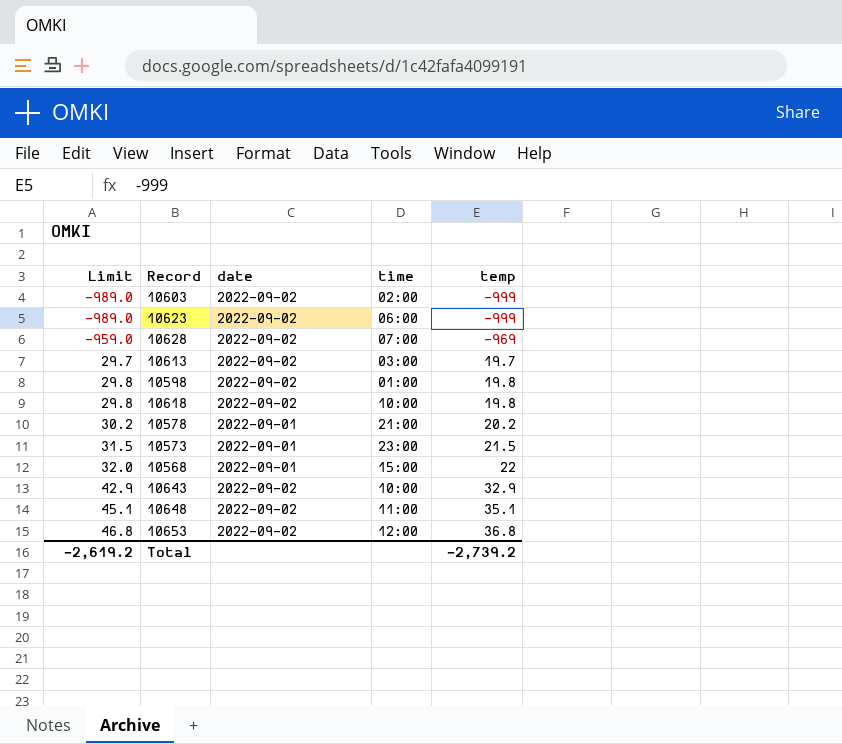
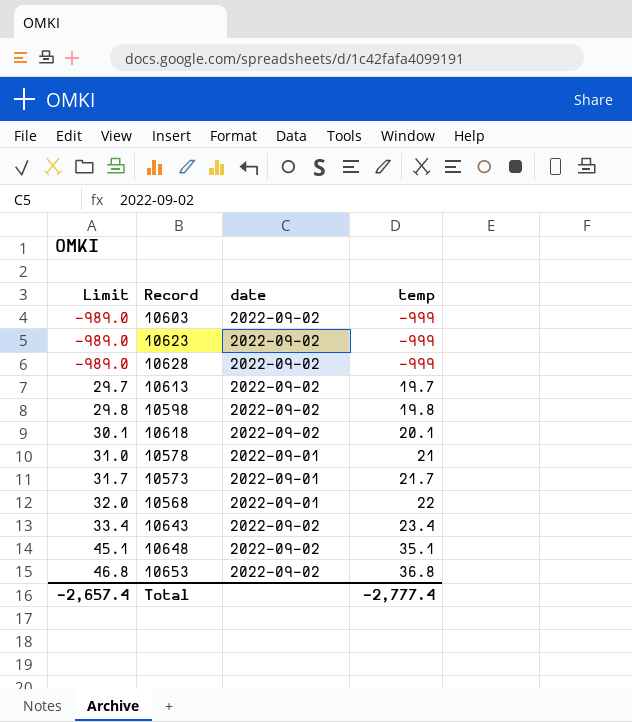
column time | position: 4 -> none
10628 | Limit: -959.0 -> -989.0
10628 | temp: -969 -> -999
10618 | Limit: 29.8 -> 30.1
10618 | temp: 19.8 -> 20.1
10578 | Limit: 30.2 -> 31.0
10578 | temp: 20.2 -> 21
10573 | Limit: 31.5 -> 31.7
10573 | temp: 21.5 -> 21.7
10643 | Limit: 42.9 -> 33.4
10643 | temp: 32.9 -> 23.4
Total | Limit: -2,619.2 -> -2,657.4
Total | temp: -2,739.2 -> -2,777.4

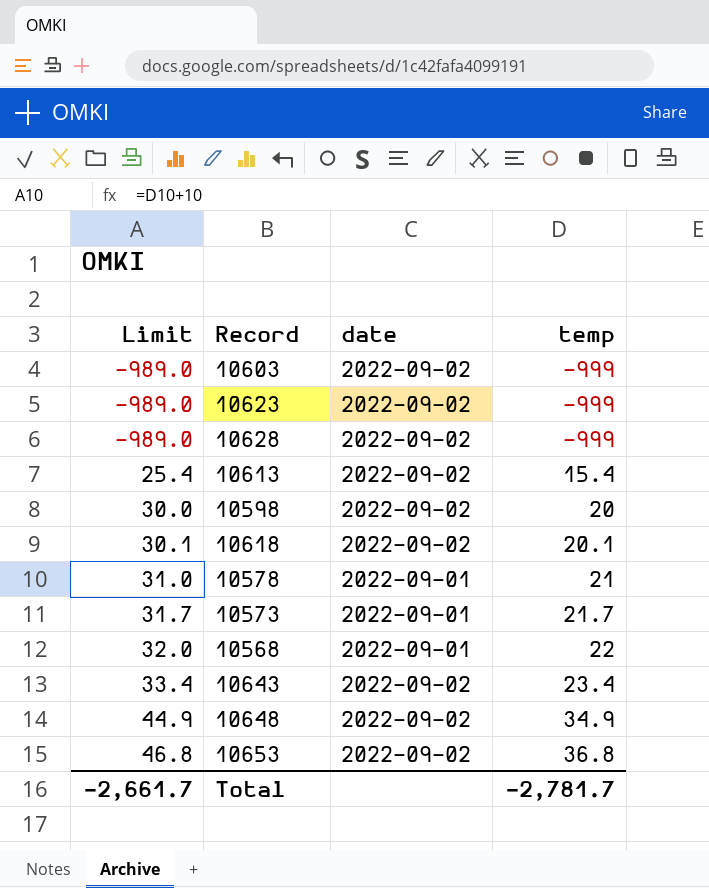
10613 | Limit: 29.7 -> 25.4
10613 | temp: 19.7 -> 15.4
10598 | Limit: 29.8 -> 30.0
10598 | temp: 19.8 -> 20
10648 | Limit: 45.1 -> 44.9
10648 | temp: 35.1 -> 34.9
Total | Limit: -2,657.4 -> -2,661.7
Total | temp: -2,777.4 -> -2,781.7

